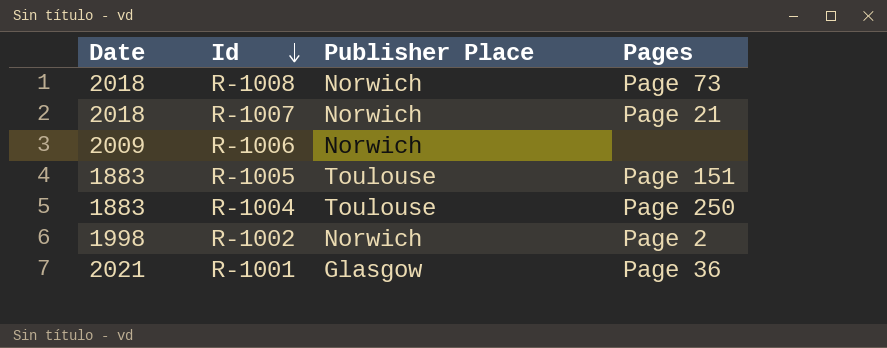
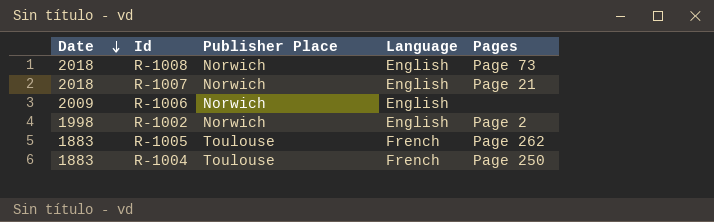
row order: Id descending -> Date descending
column Language | position: none -> 4
row R-1001: 2021 | Glasgow | Page 36 -> none
R-1005 | Pages: Page 151 -> Page 262

